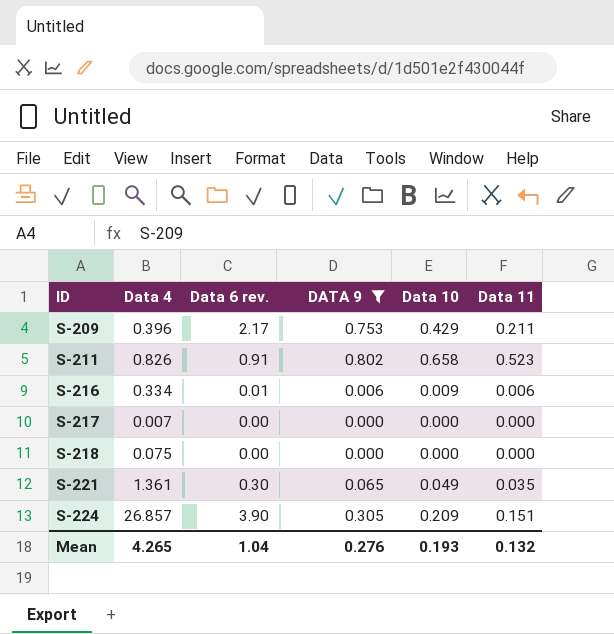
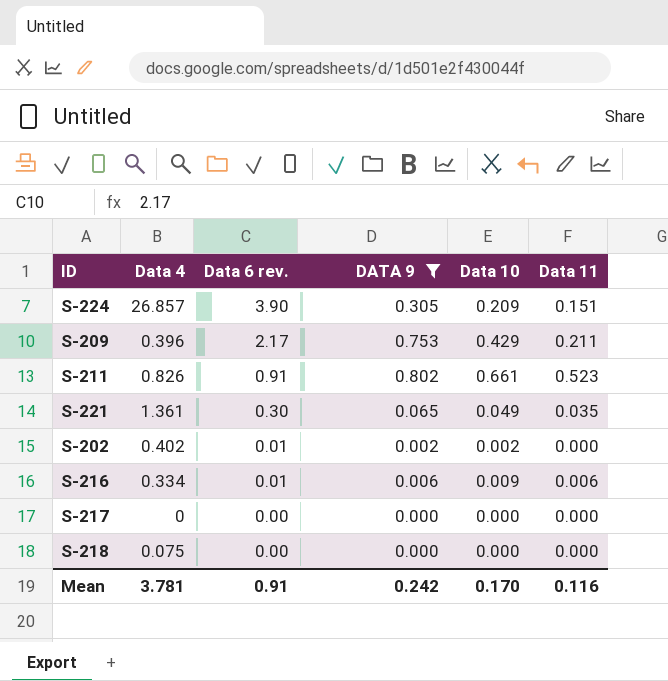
row order: ID ascending -> Data 6 rev. descending
S-211 | Data 10: 0.658 -> 0.661
row S-202: none -> 0.402 | 0.01 | 0.002 | 0.002 | 0.000
S-217 | Data 4: 0.007 -> 0
Mean | Data 4: 4.265 -> 3.781
Mean | Data 6 rev.: 1.04 -> 0.91
Mean | DATA 9: 0.276 -> 0.242
Mean | Data 10: 0.193 -> 0.170
Mean | Data 11: 0.132 -> 0.116

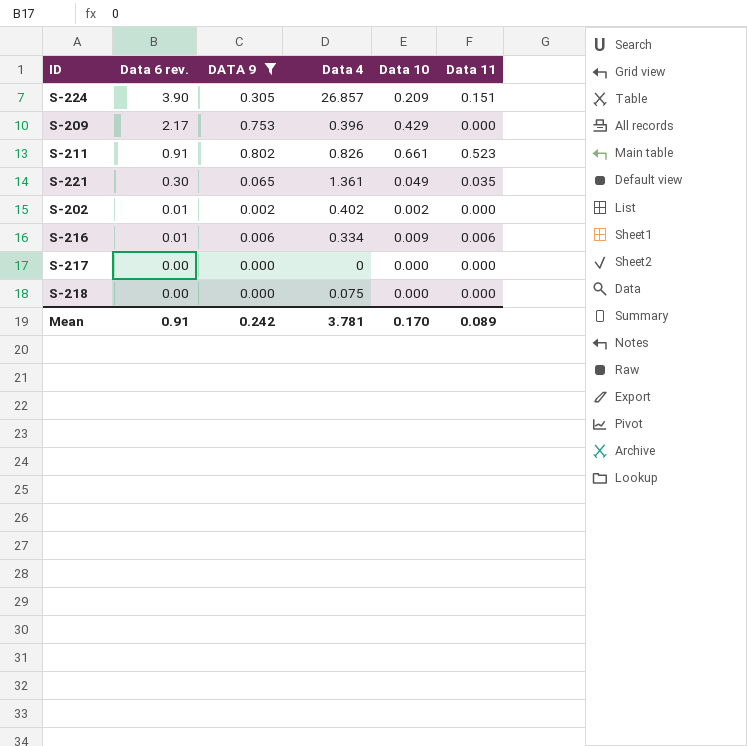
column Data 4 | position: 2 -> 4
S-209 | Data 11: 0.211 -> 0.000
Mean | Data 11: 0.116 -> 0.089

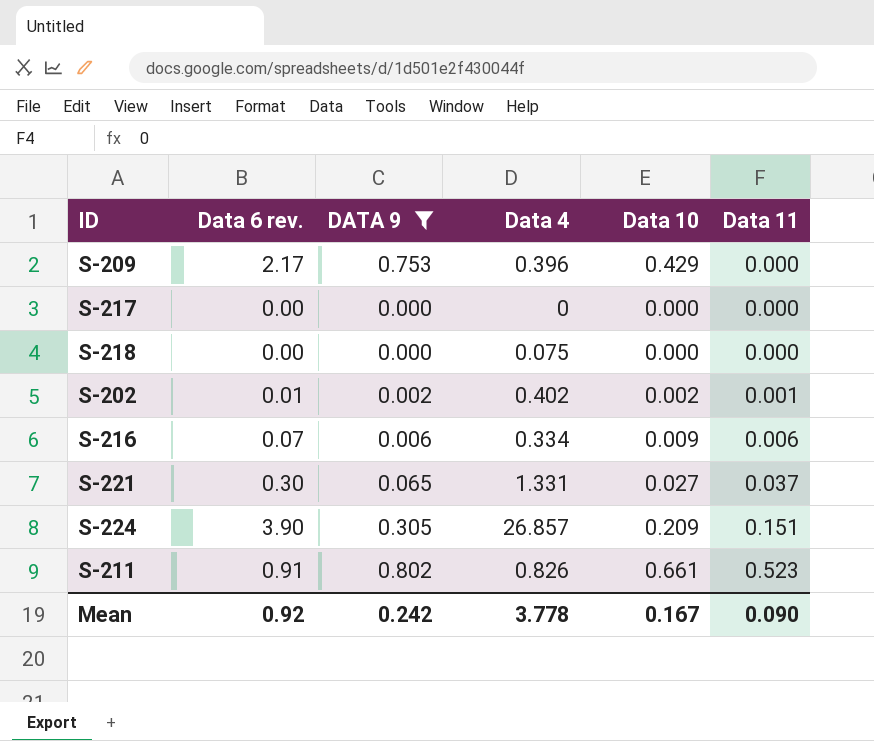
row order: Data 6 rev. descending -> Data 11 ascending
S-202 | Data 11: 0.000 -> 0.001
S-216 | Data 6 rev.: 0.01 -> 0.07
S-221 | Data 4: 1.361 -> 1.331
S-221 | Data 10: 0.049 -> 0.027
S-221 | Data 11: 0.035 -> 0.037
Mean | Data 6 rev.: 0.91 -> 0.92
Mean | Data 4: 3.781 -> 3.778
Mean | Data 10: 0.170 -> 0.167
Mean | Data 11: 0.089 -> 0.090

